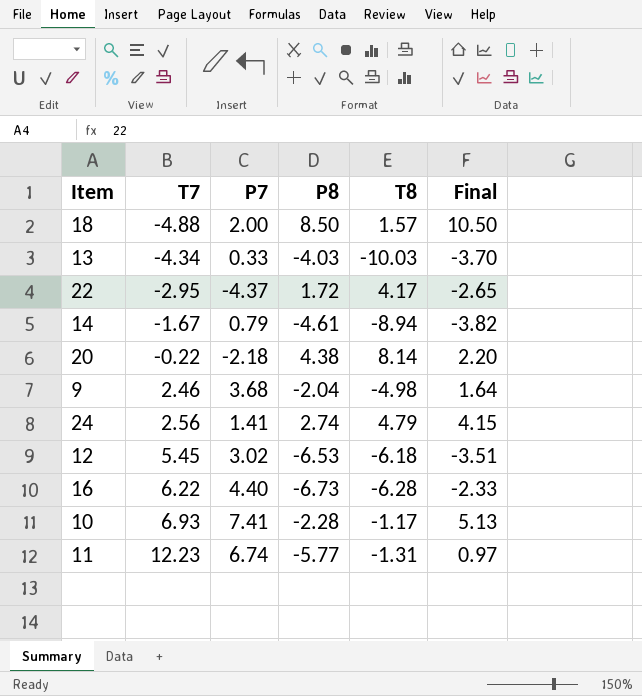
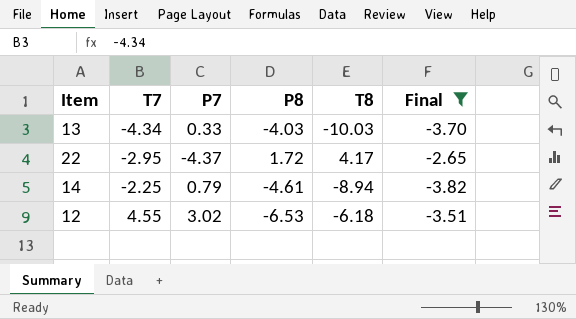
filter: none -> Final <= -2.65
14 | T7: -1.67 -> -2.25
12 | T7: 5.45 -> 4.55

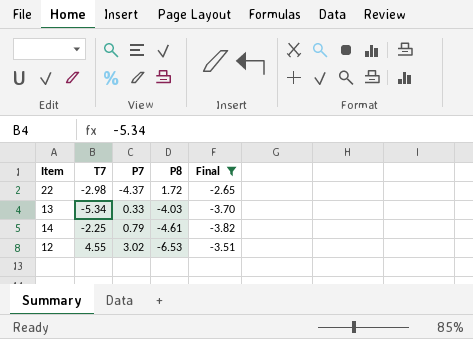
row order: T7 ascending -> P7 ascending
column T8 | position: 5 -> none
22 | T7: -2.95 -> -2.98
13 | T7: -4.34 -> -5.34

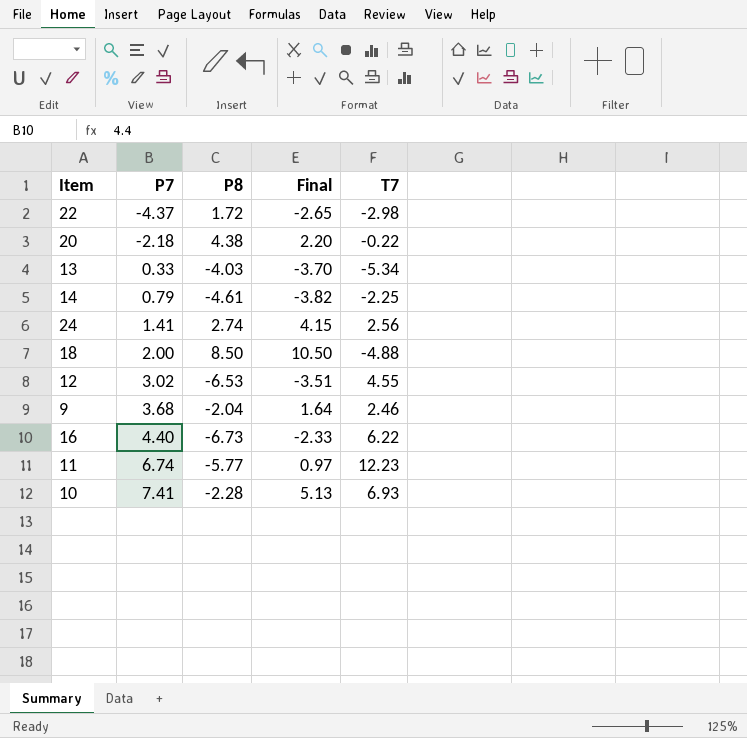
filter: Final <= -2.65 -> none
column T7 | position: 2 -> 5

